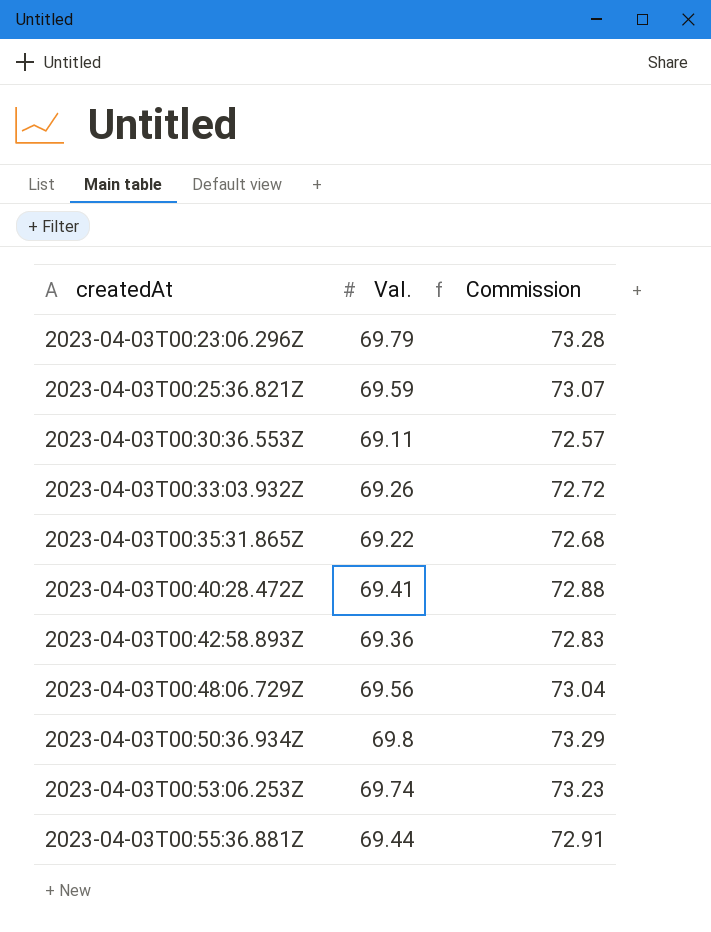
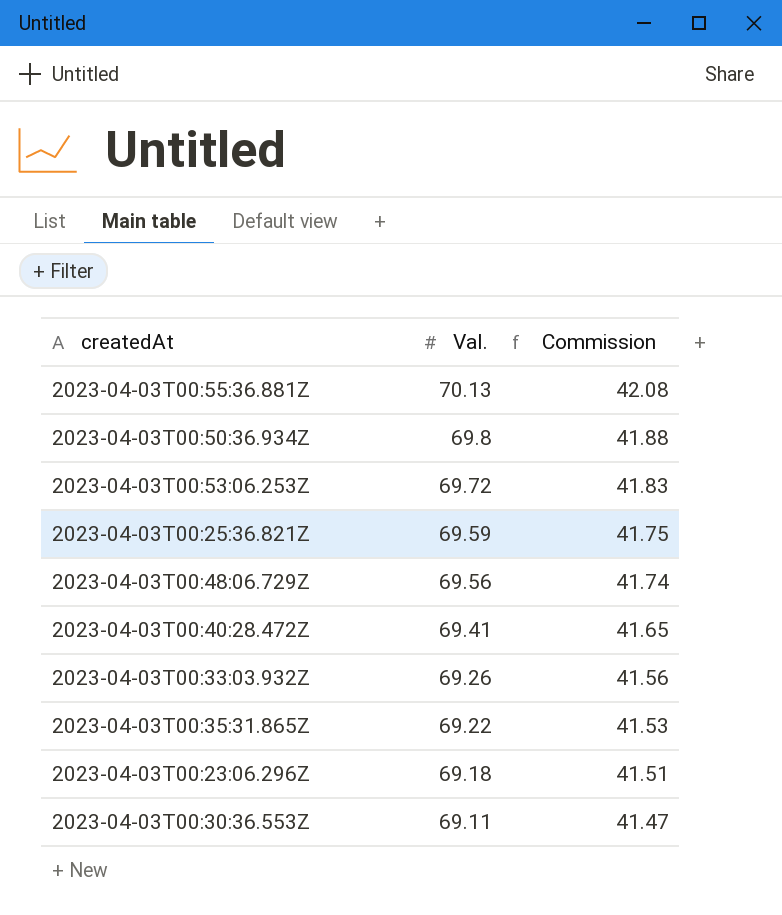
row order: createdAt ascending -> Val. descending
column Commission | formula: [Val.] * 1.05 -> [Val.] * 0.6
row 2023-04-03T00:42:58.893Z: 69.36 | 72.83 -> none
2023-04-03T00:55:36.881Z | Val.: 69.44 -> 70.13
2023-04-03T00:53:06.253Z | Val.: 69.74 -> 69.72
2023-04-03T00:23:06.296Z | Val.: 69.79 -> 69.18

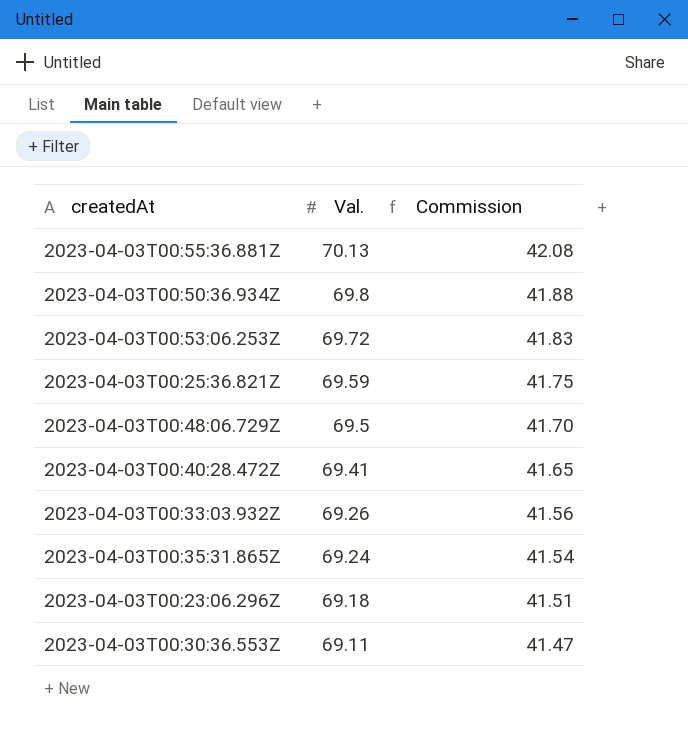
2023-04-03T00:48:06.729Z | Val.: 69.56 -> 69.5
2023-04-03T00:48:06.729Z | Commission: 41.74 -> 41.70
2023-04-03T00:35:31.865Z | Val.: 69.22 -> 69.24
2023-04-03T00:35:31.865Z | Commission: 41.53 -> 41.54

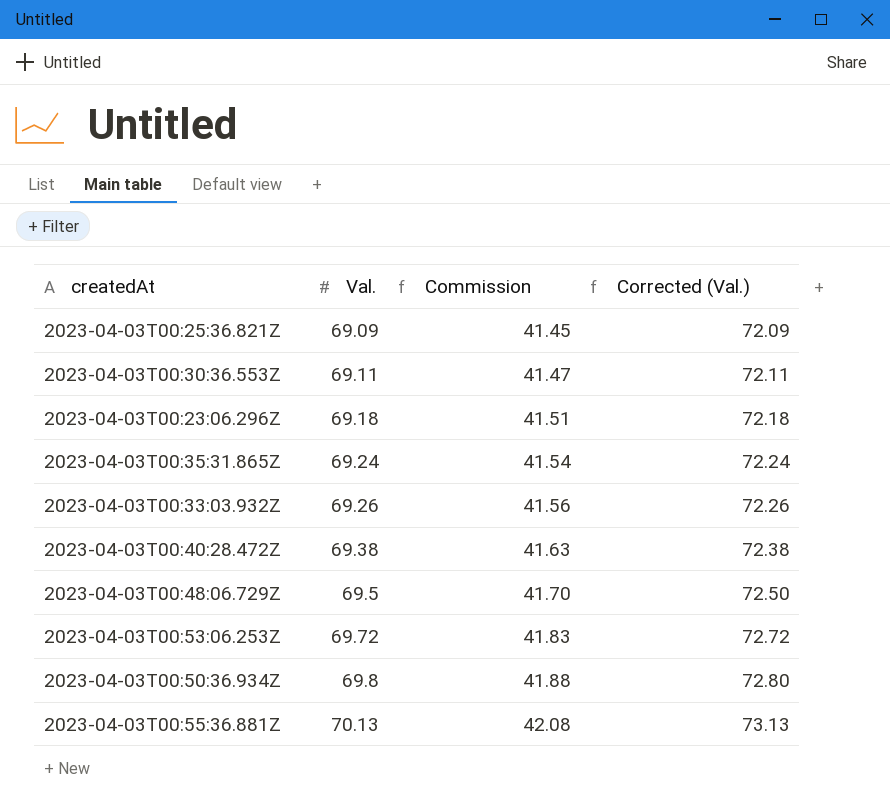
row order: Val. descending -> Val. ascending
column Corrected (Val.) | formula: none -> [Val.] + 3
2023-04-03T00:25:36.821Z | Val.: 69.59 -> 69.09
2023-04-03T00:25:36.821Z | Commission: 41.75 -> 41.45
2023-04-03T00:40:28.472Z | Val.: 69.41 -> 69.38
2023-04-03T00:40:28.472Z | Commission: 41.65 -> 41.63

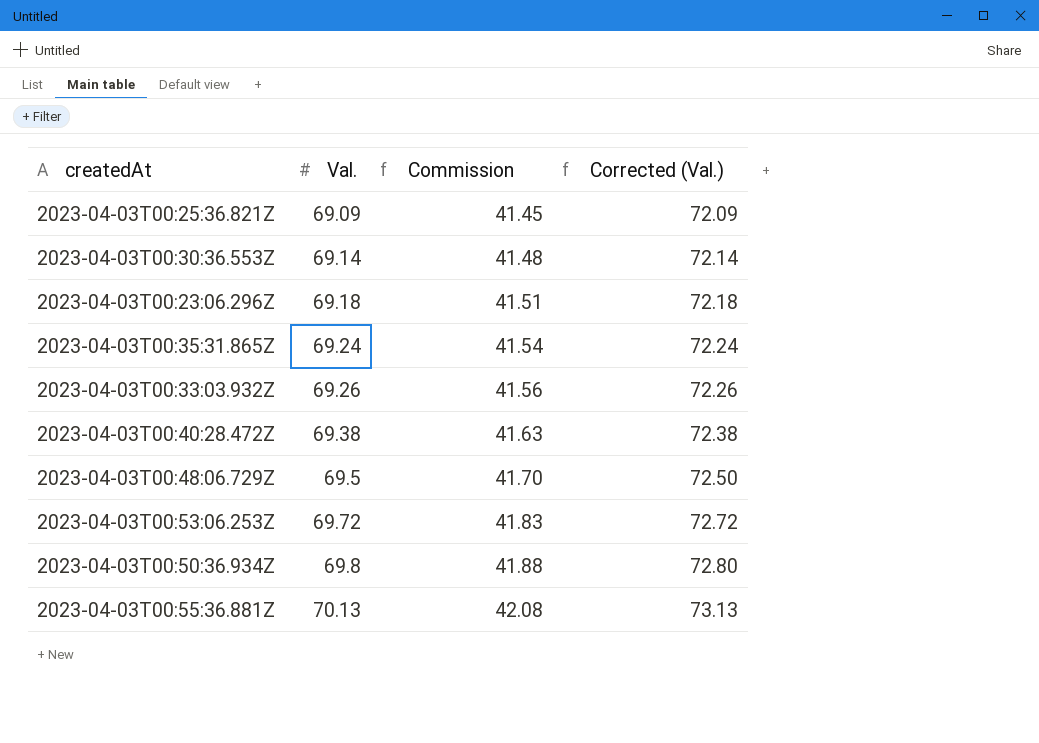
2023-04-03T00:30:36.553Z | Val.: 69.11 -> 69.14
2023-04-03T00:30:36.553Z | Commission: 41.47 -> 41.48
2023-04-03T00:30:36.553Z | Corrected (Val.): 72.11 -> 72.14

